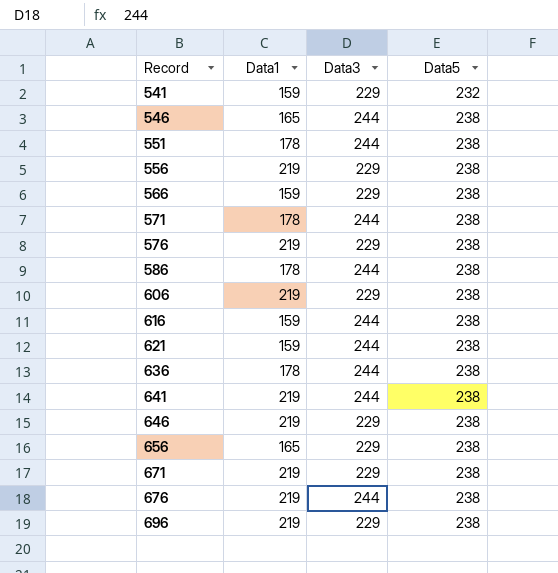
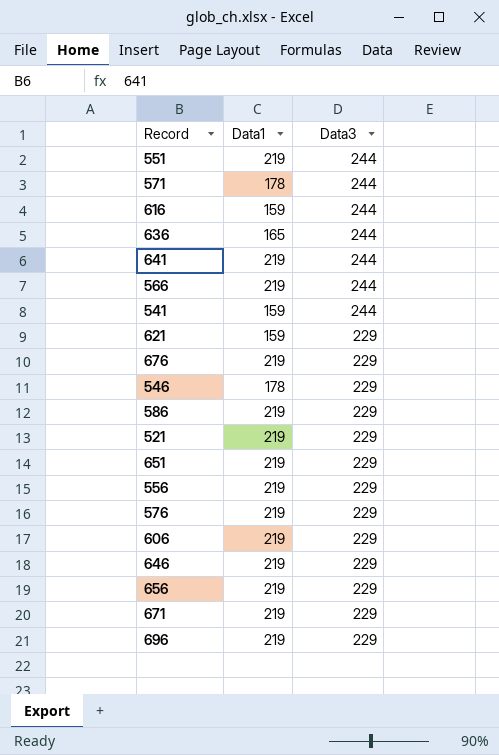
row order: Record ascending -> Data3 descending
column Data5 | position: 4 -> none
551 | Data1: 178 -> 219
636 | Data1: 178 -> 165
566 | Data1: 159 -> 219
566 | Data3: 229 -> 244
541 | Data3: 229 -> 244
621 | Data3: 244 -> 229
676 | Data3: 244 -> 229
546 | Data1: 165 -> 178
546 | Data3: 244 -> 229
586 | Data1: 178 -> 219
586 | Data3: 244 -> 229
row 521: none -> 219 | 229
row 651: none -> 219 | 229
656 | Data1: 165 -> 219

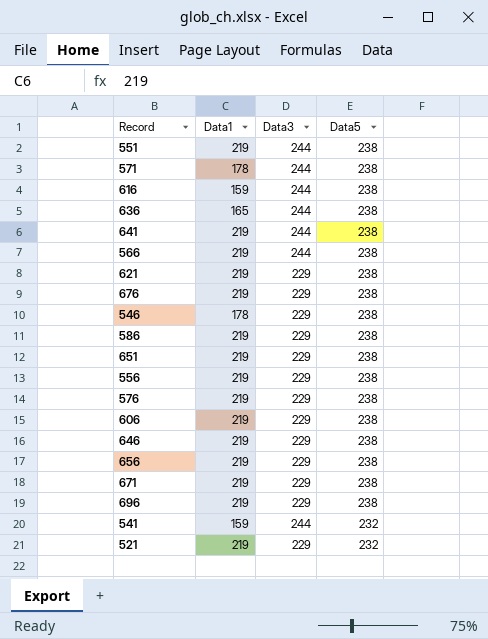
row order: Data3 descending -> Data5 descending
column Data5 | position: none -> 4
621 | Data1: 159 -> 219

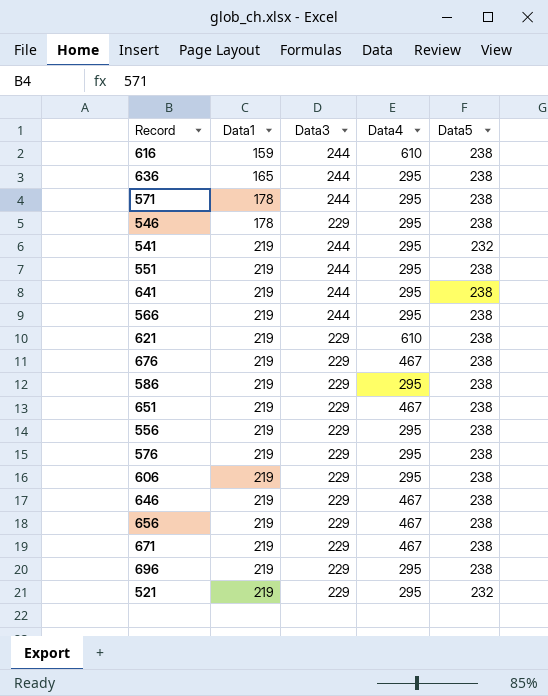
row order: Data5 descending -> Data1 ascending
column Data4 | position: none -> 4
541 | Data1: 159 -> 219

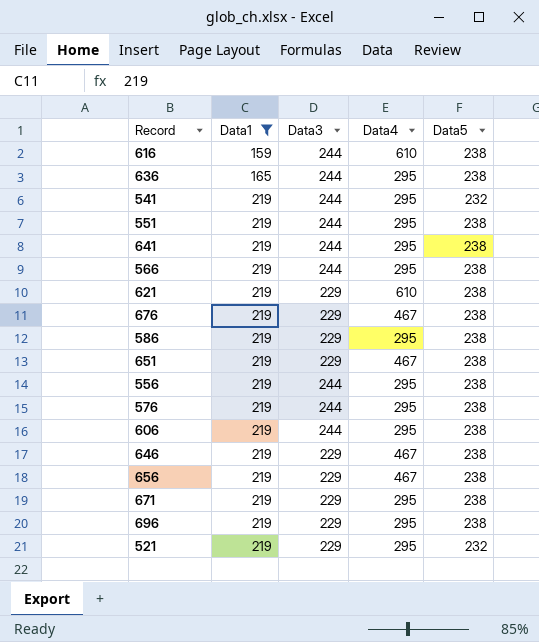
filter: none -> Data1 != 178
556 | Data3: 229 -> 244
576 | Data3: 229 -> 244
606 | Data3: 229 -> 244
671 | Data4: 467 -> 295

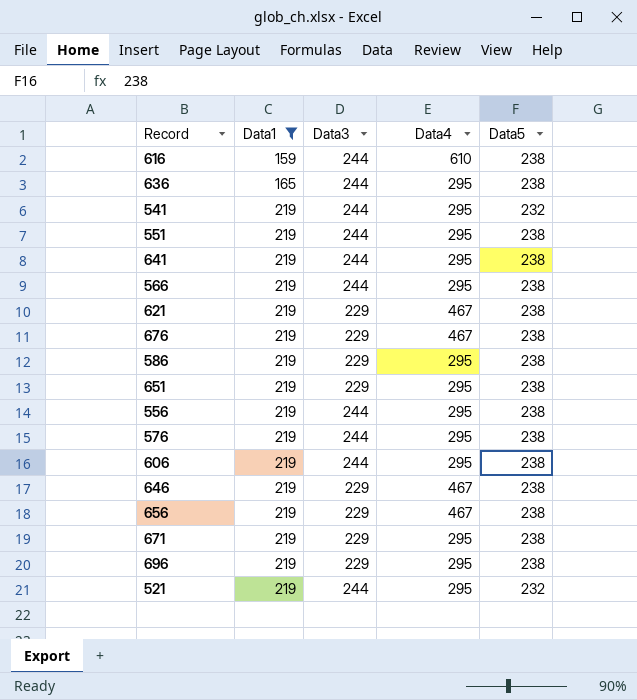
621 | Data4: 610 -> 467
651 | Data4: 467 -> 295
521 | Data3: 229 -> 244

